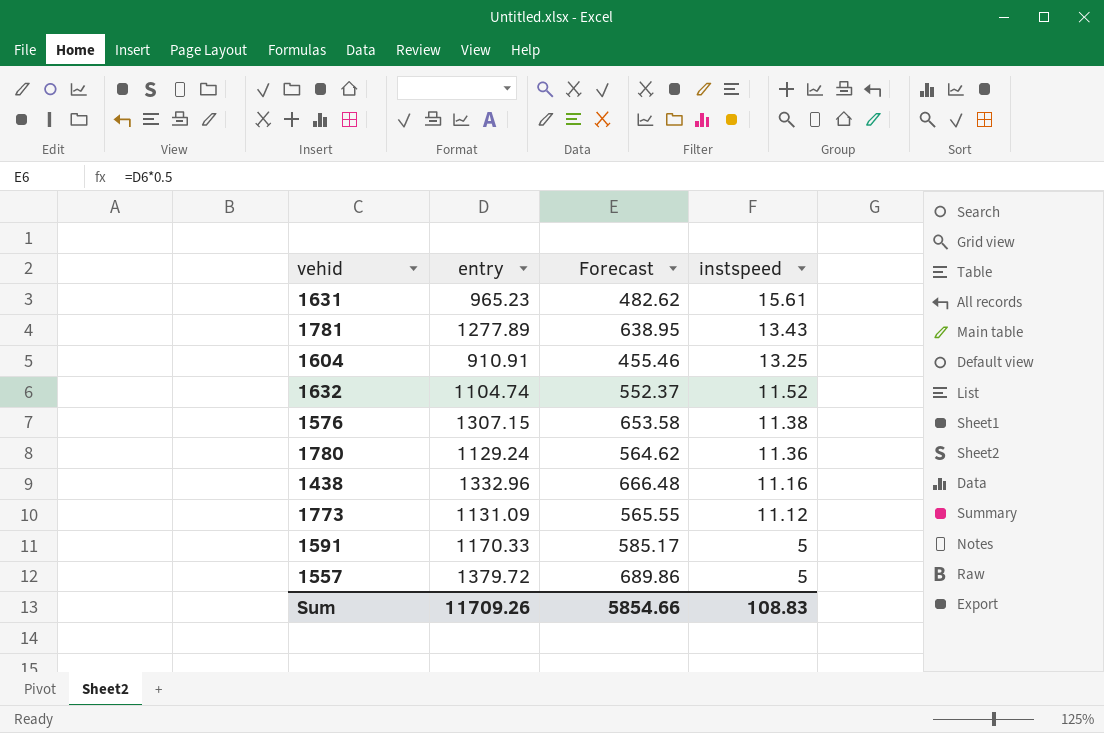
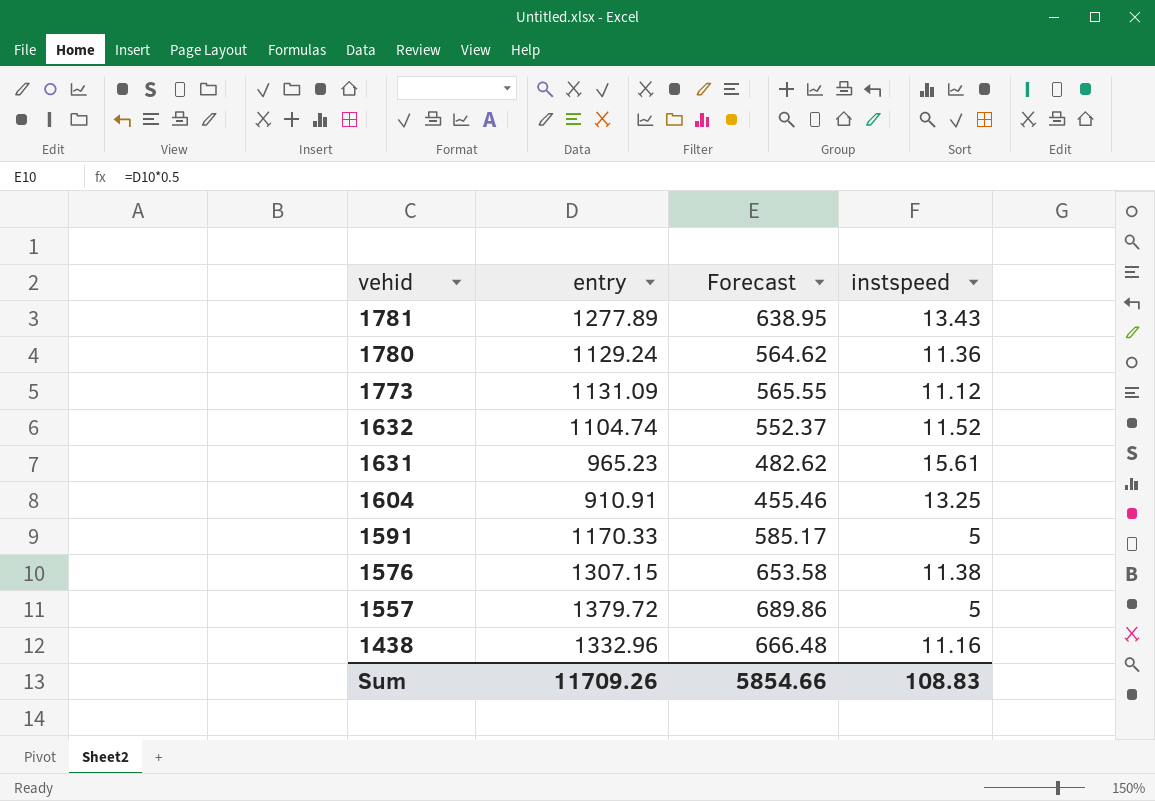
row order: instspeed descending -> vehid descending

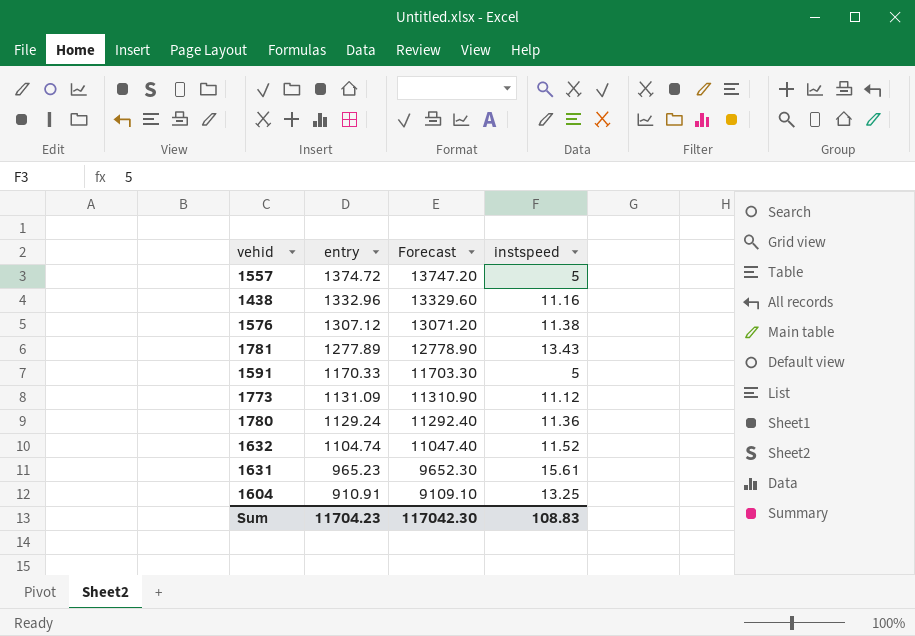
row order: vehid descending -> entry descending
column Forecast | formula: [entry] * 0.5 -> [entry] * 10
1557 | entry: 1379.72 -> 1374.72
1576 | entry: 1307.15 -> 1307.12
Sum | entry: 11709.26 -> 11704.23
Sum | Forecast: 5854.66 -> 117042.30

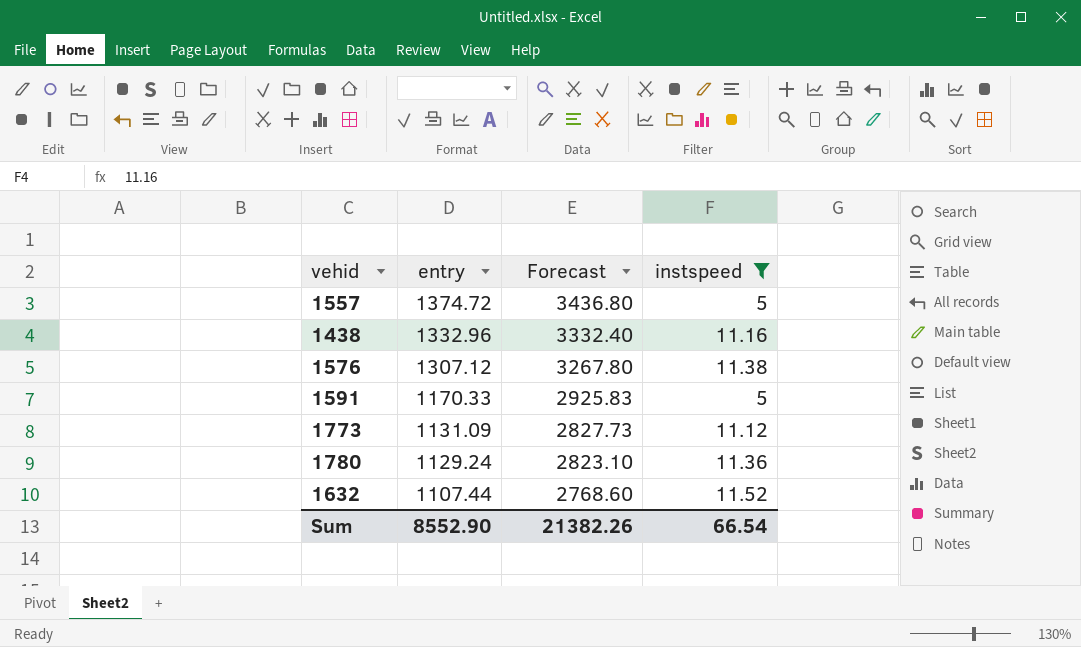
filter: none -> instspeed <= 11.52
column Forecast | formula: [entry] * 10 -> [entry] * 2.5
1632 | entry: 1104.74 -> 1107.44
Sum | entry: 11704.23 -> 8552.90
Sum | Forecast: 117042.30 -> 21382.26
Sum | instspeed: 108.83 -> 66.54

